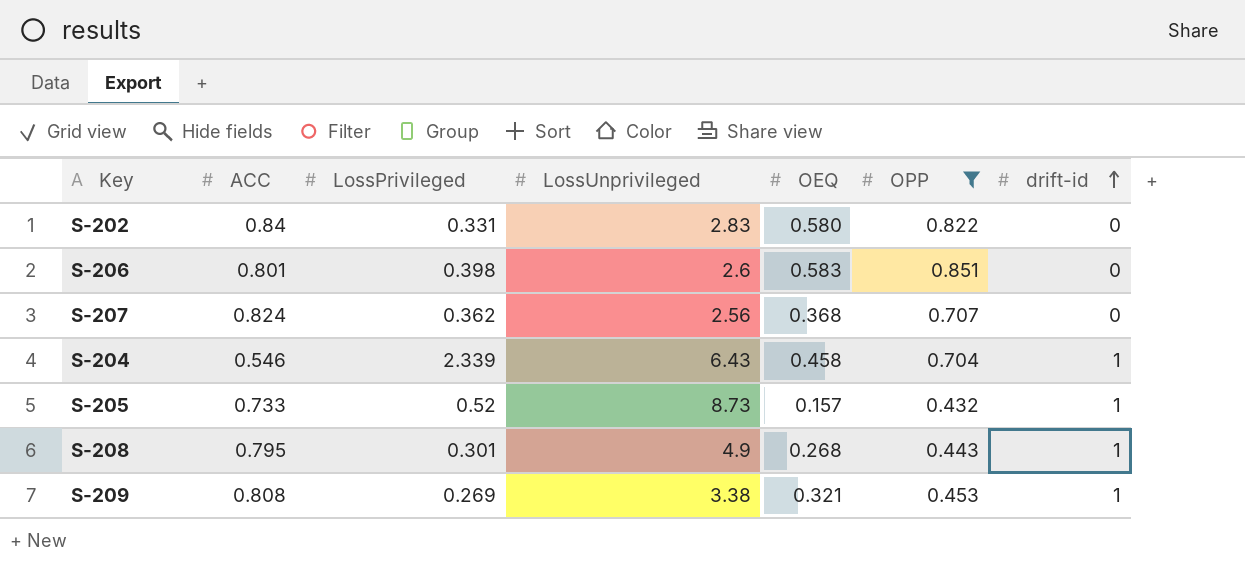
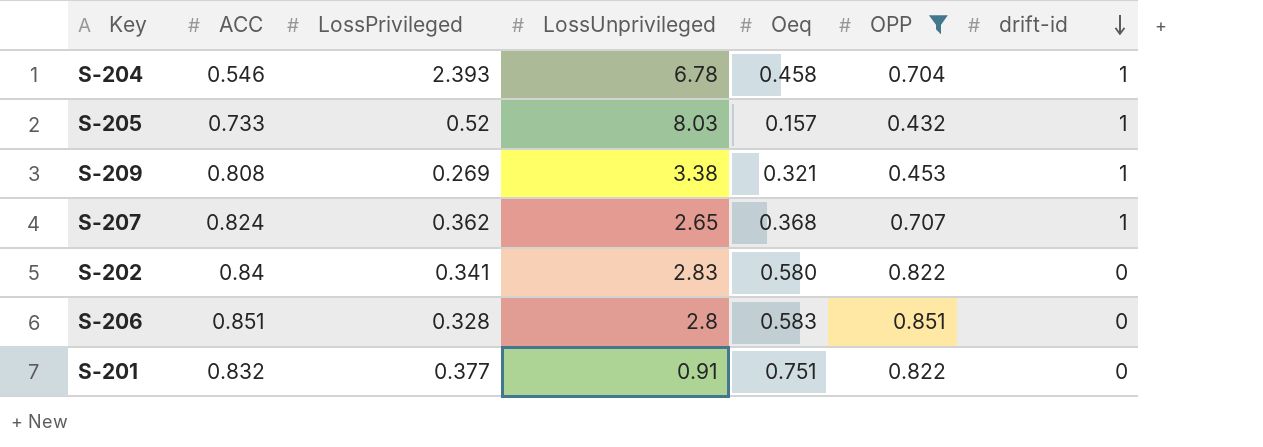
row order: drift-id ascending -> drift-id descending
column name: OEQ -> Oeq
row S-208: 0.795 | 0.301 | 4.9 | 0.268 | 0.443 | 1 -> none
S-204 | LossPrivileged: 2.339 -> 2.393
S-204 | LossUnprivileged: 6.43 -> 6.78
S-205 | LossUnprivileged: 8.73 -> 8.03
S-207 | LossUnprivileged: 2.56 -> 2.65
S-207 | drift-id: 0 -> 1
S-202 | LossPrivileged: 0.331 -> 0.341
S-206 | ACC: 0.801 -> 0.851
S-206 | LossPrivileged: 0.398 -> 0.328
S-206 | LossUnprivileged: 2.6 -> 2.8
row S-201: none -> 0.832 | 0.377 | 0.91 | 0.751 | 0.822 | 0

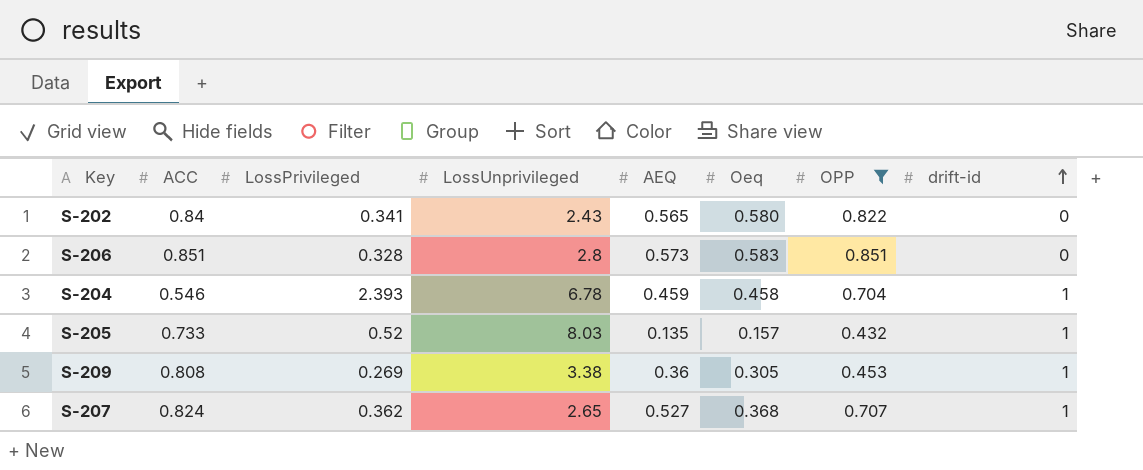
row order: drift-id descending -> drift-id ascending
column AEQ | position: none -> 5
row S-201: 0.832 | 0.377 | 0.91 | 0.751 | 0.822 | 0 -> none
S-202 | LossUnprivileged: 2.83 -> 2.43
S-209 | Oeq: 0.321 -> 0.305

